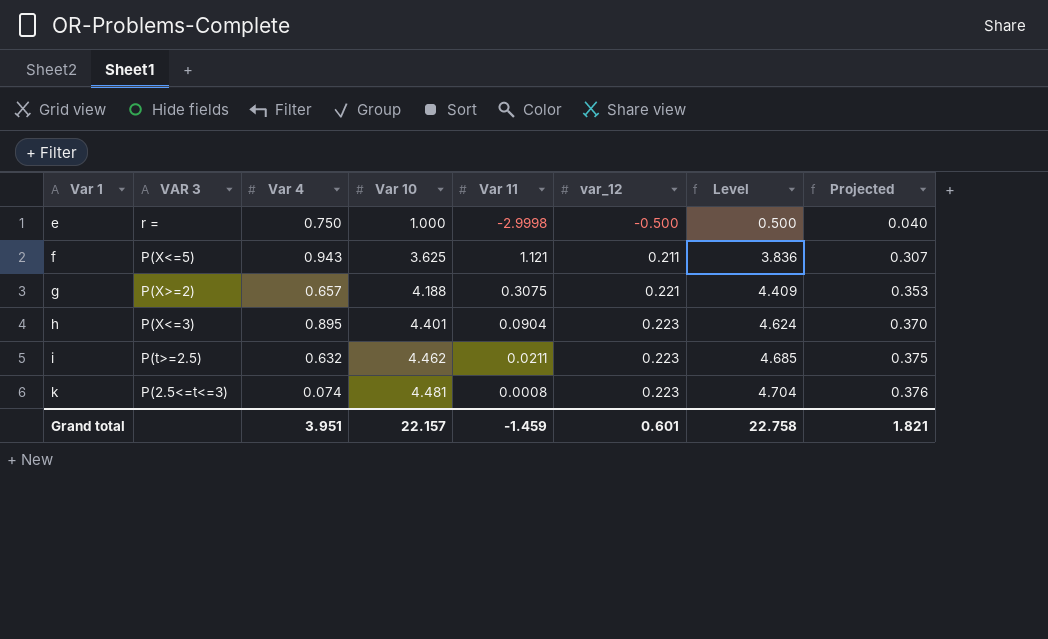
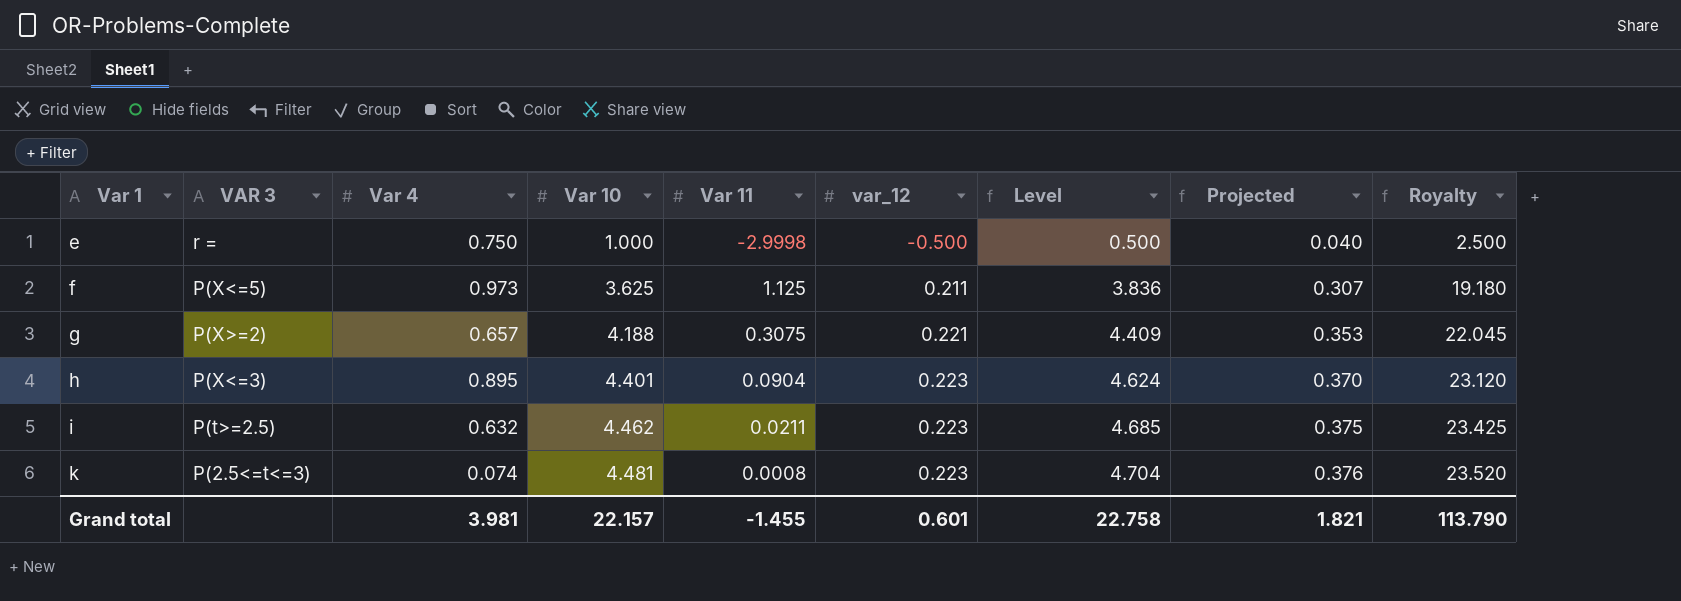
column Royalty | formula: none -> [Level] * 5
f | Var 4: 0.943 -> 0.973
f | Var 11: 1.121 -> 1.125
Grand total | Var 4: 3.951 -> 3.981
Grand total | Var 11: -1.459 -> -1.455

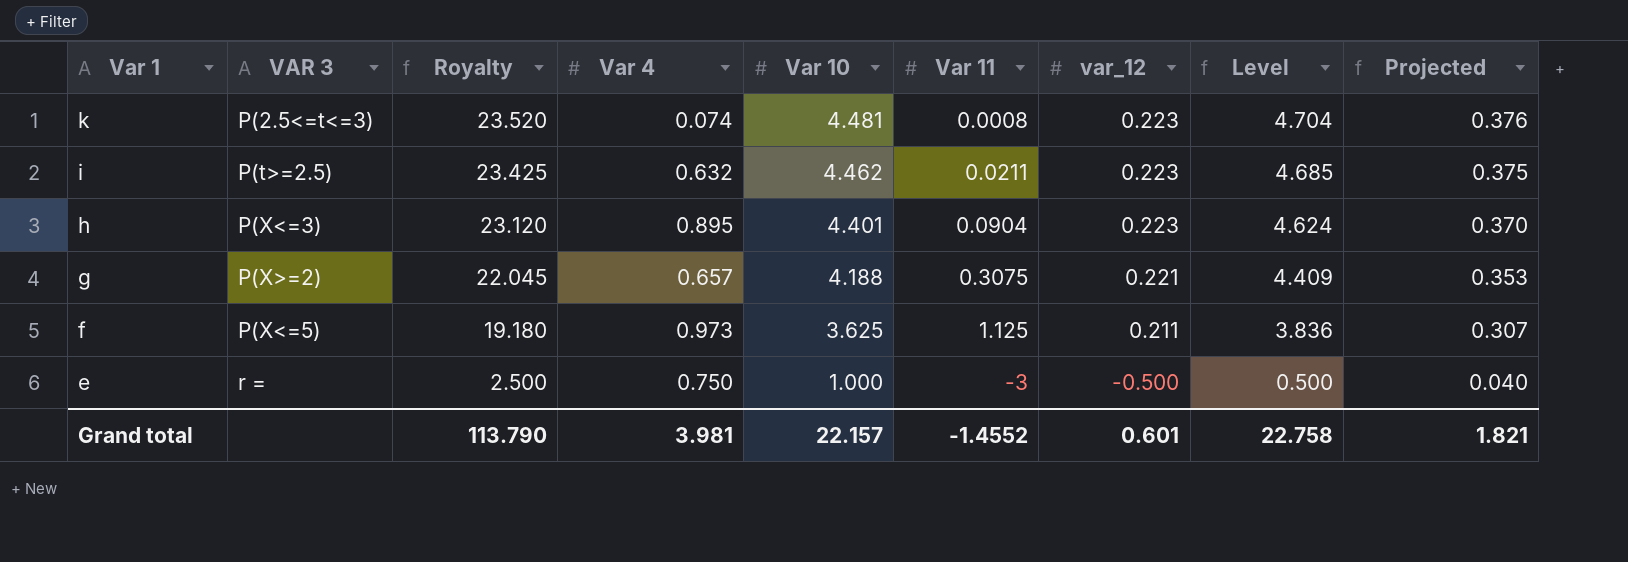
row order: Var 1 ascending -> Var 1 descending
column Royalty | position: 9 -> 3
e | Var 11: -2.9998 -> -3
Grand total | Var 11: -1.455 -> -1.4552

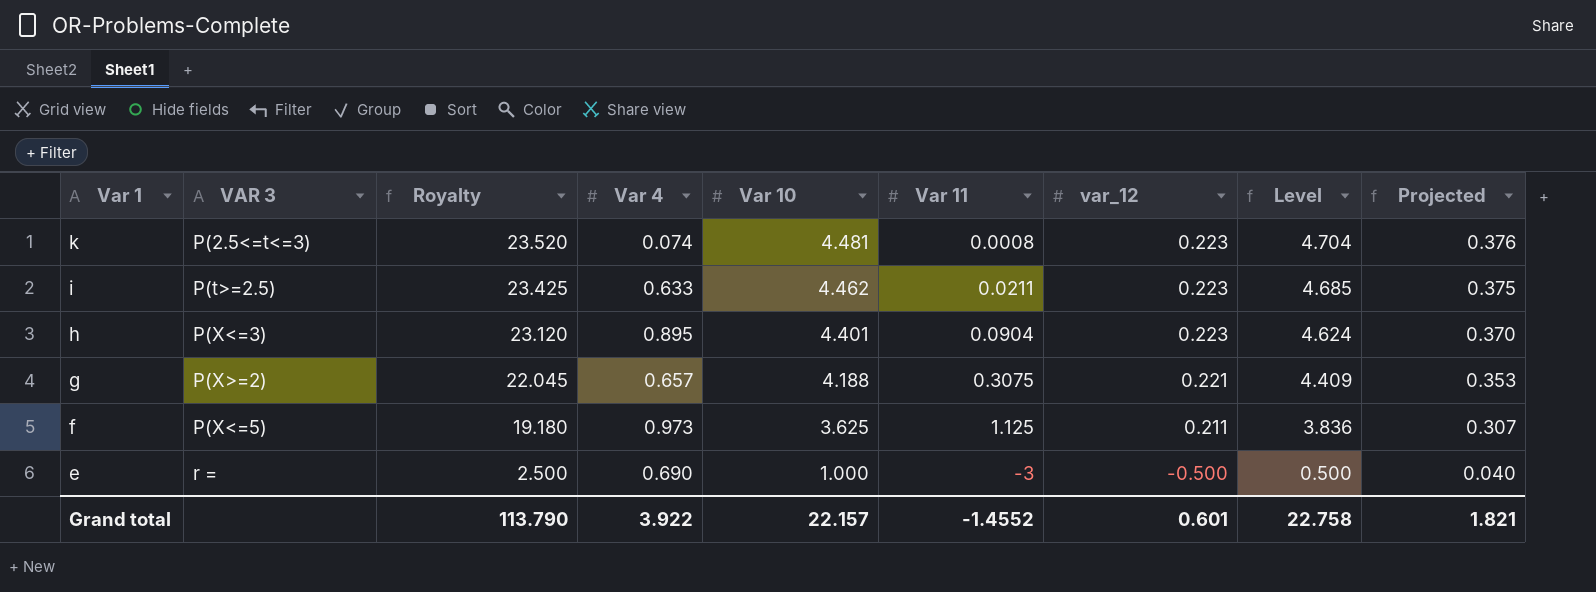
i | Var 4: 0.632 -> 0.633
e | Var 4: 0.750 -> 0.690
Grand total | Var 4: 3.981 -> 3.922

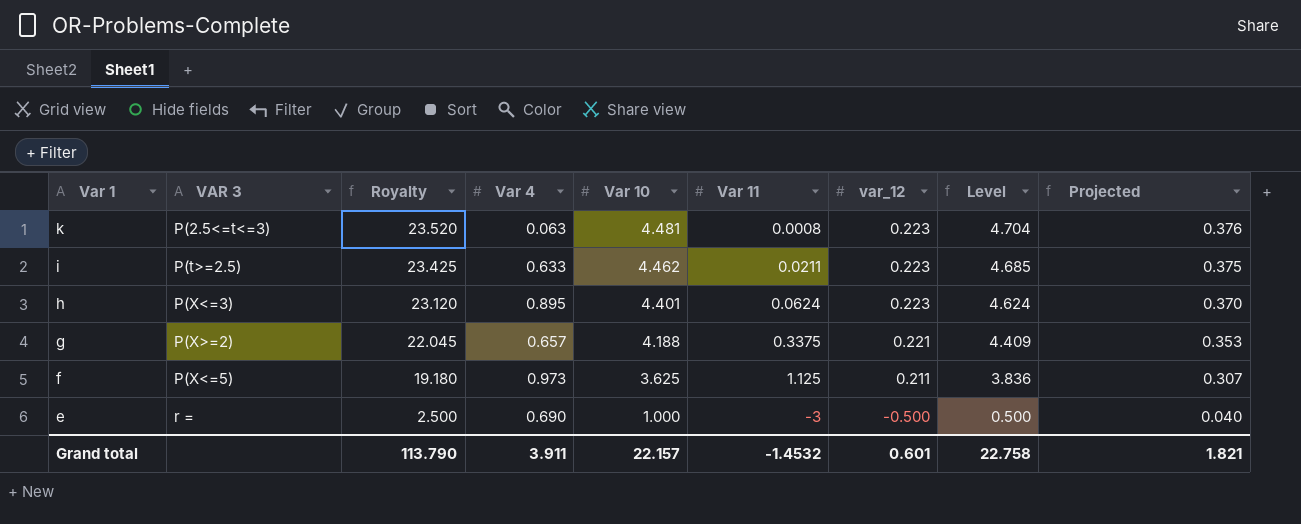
k | Var 4: 0.074 -> 0.063
h | Var 11: 0.0904 -> 0.0624
g | Var 11: 0.3075 -> 0.3375
Grand total | Var 4: 3.922 -> 3.911
Grand total | Var 11: -1.4552 -> -1.4532

